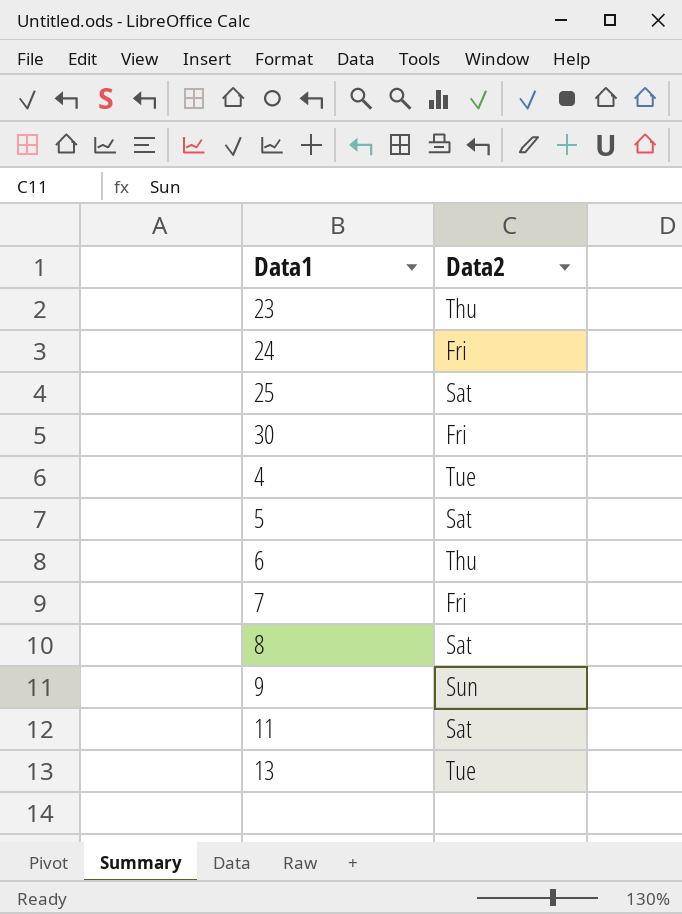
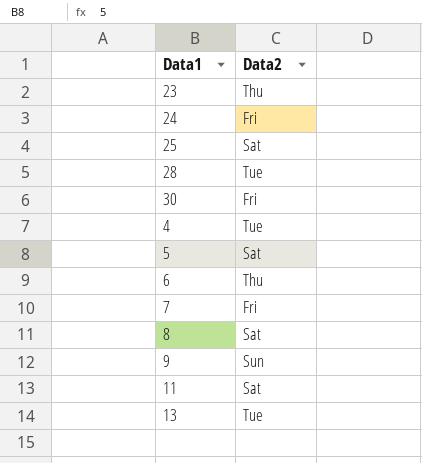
row 28: none -> Tue

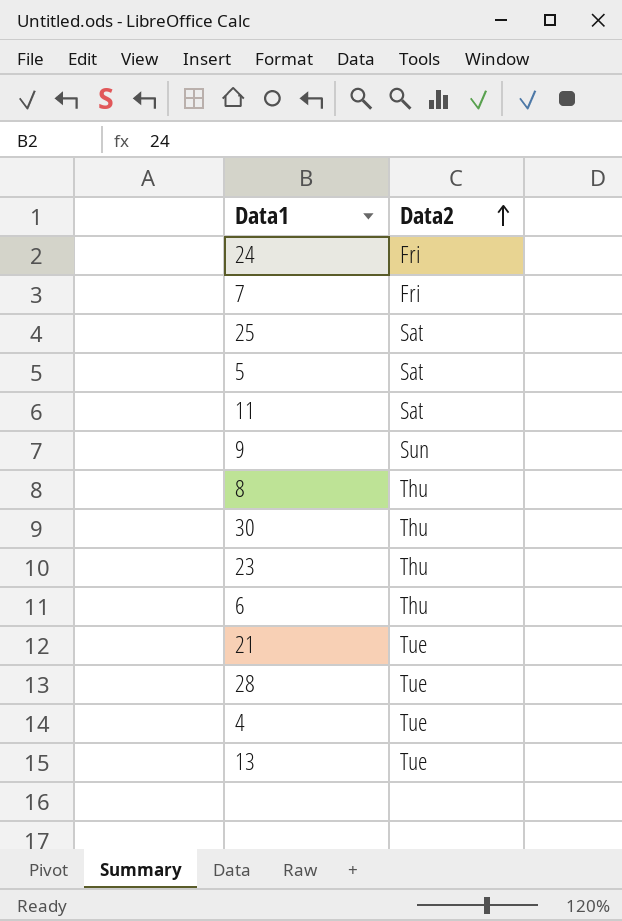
row order: none -> Data2 ascending
8 | Data2: Sat -> Thu
30 | Data2: Fri -> Thu
row 21: none -> Tue

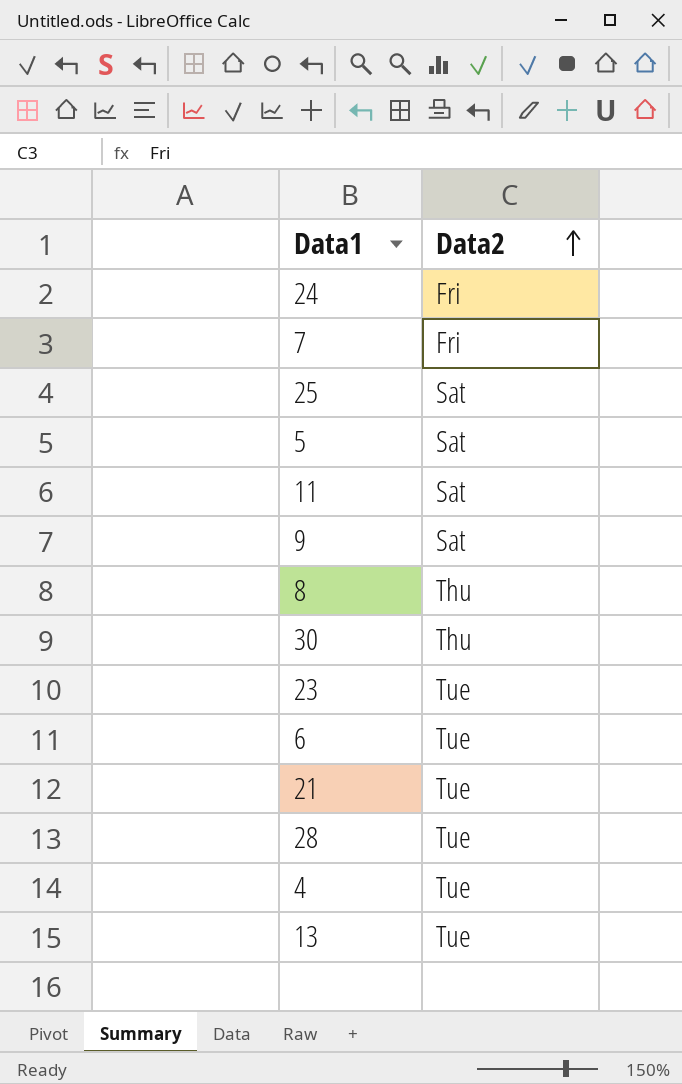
9 | Data2: Sun -> Sat
23 | Data2: Thu -> Tue
6 | Data2: Thu -> Tue

